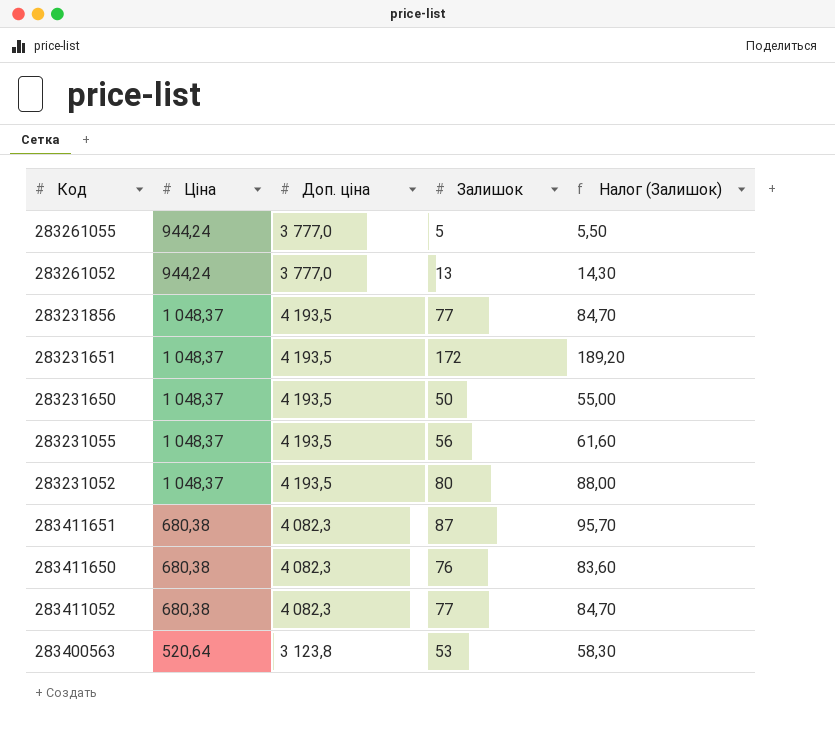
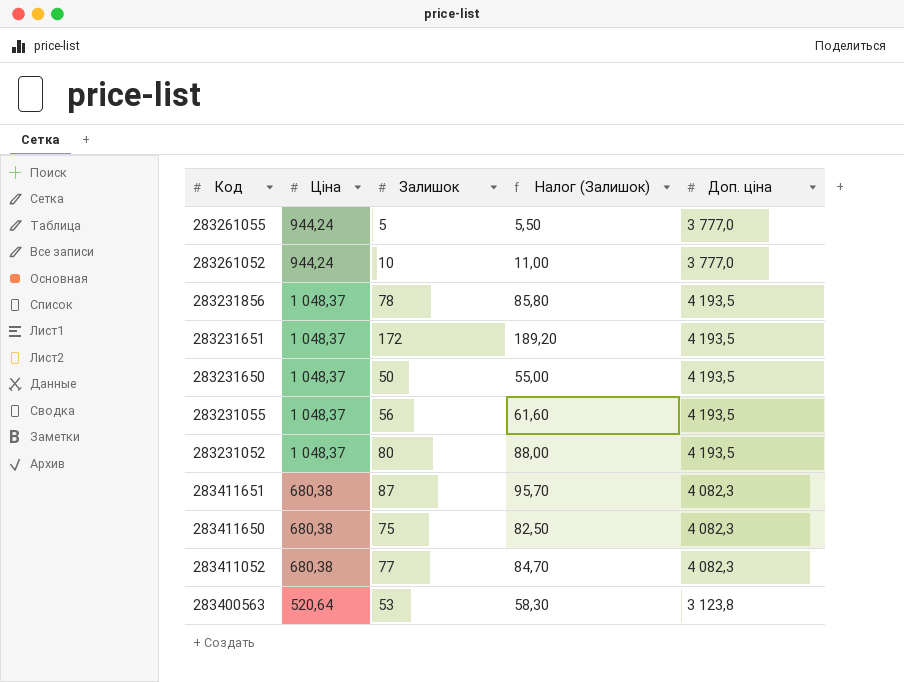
column Доп. ціна | position: 3 -> 5
283261052 | Залишок: 13 -> 10
283261052 | Налог (Залишок): 14,30 -> 11,00
283231856 | Залишок: 77 -> 78
283231856 | Налог (Залишок): 84,70 -> 85,80
283411650 | Залишок: 76 -> 75
283411650 | Налог (Залишок): 83,60 -> 82,50

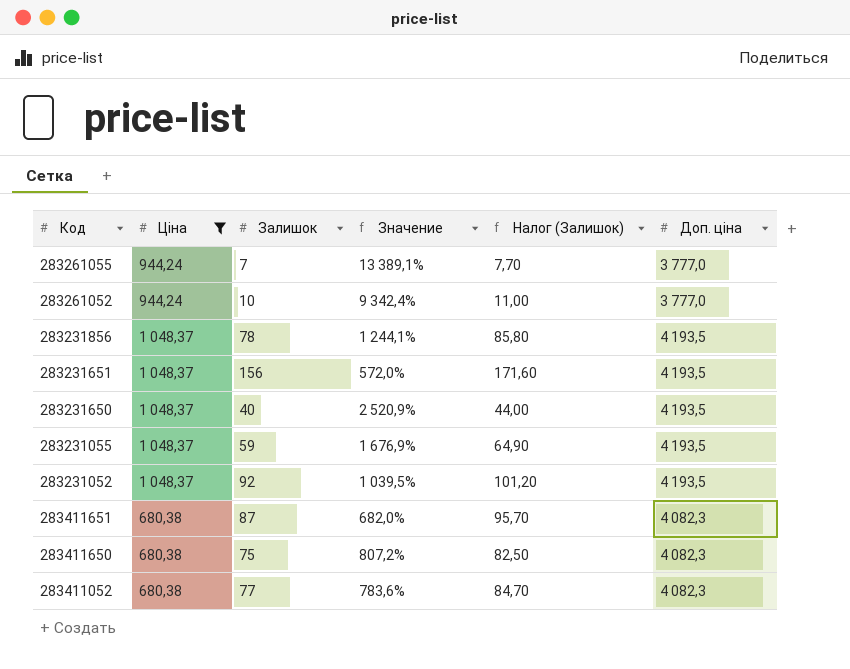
filter: none -> Ціна != 520,64
column Значение | formula: none -> ([Ціна] - [Залишок]) / [Залишок]
283261055 | Залишок: 5 -> 7
283261055 | Налог (Залишок): 5,50 -> 7,70
283231651 | Залишок: 172 -> 156
283231651 | Налог (Залишок): 189,20 -> 171,60
283231650 | Залишок: 50 -> 40
283231650 | Налог (Залишок): 55,00 -> 44,00
283231055 | Залишок: 56 -> 59
283231055 | Налог (Залишок): 61,60 -> 64,90
283231052 | Залишок: 80 -> 92
283231052 | Налог (Залишок): 88,00 -> 101,20

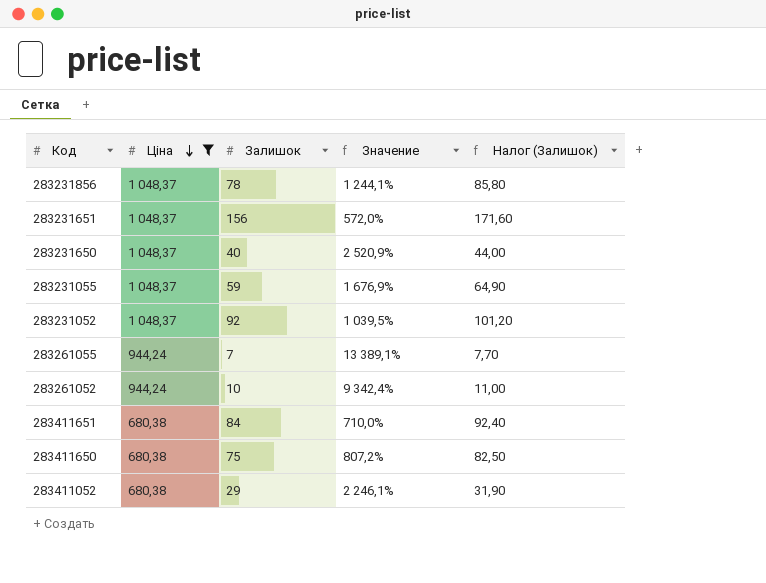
row order: none -> Ціна descending
column Доп. ціна | position: 6 -> none
283411651 | Залишок: 87 -> 84
283411651 | Значение: 682,0% -> 710,0%
283411651 | Налог (Залишок): 95,70 -> 92,40
283411052 | Залишок: 77 -> 29
283411052 | Значение: 783,6% -> 2 246,1%
283411052 | Налог (Залишок): 84,70 -> 31,90

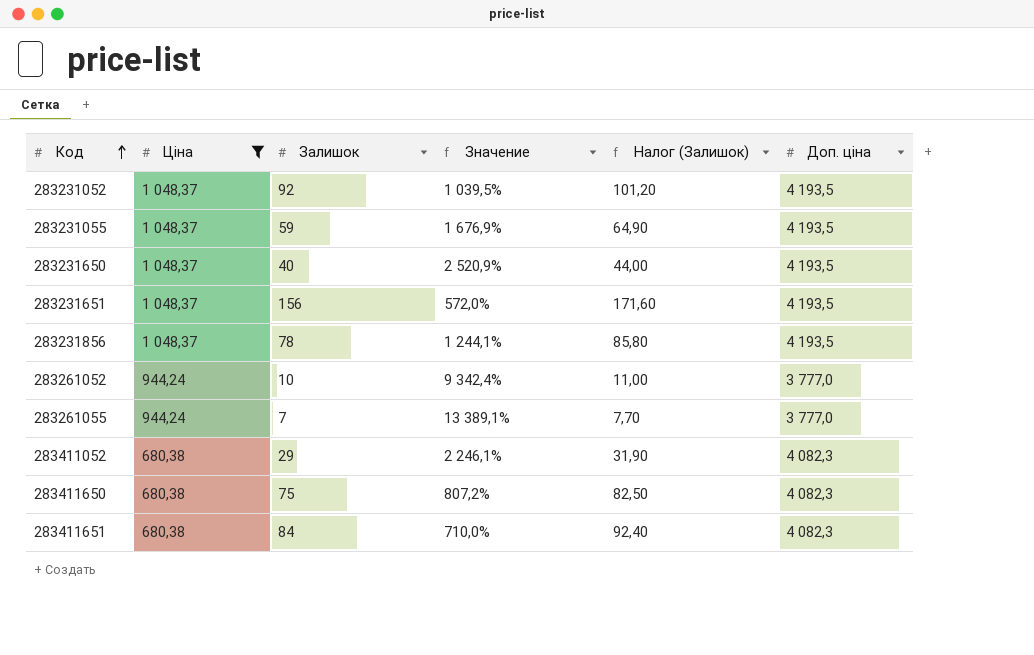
row order: Ціна descending -> Код ascending
column Доп. ціна | position: none -> 6

